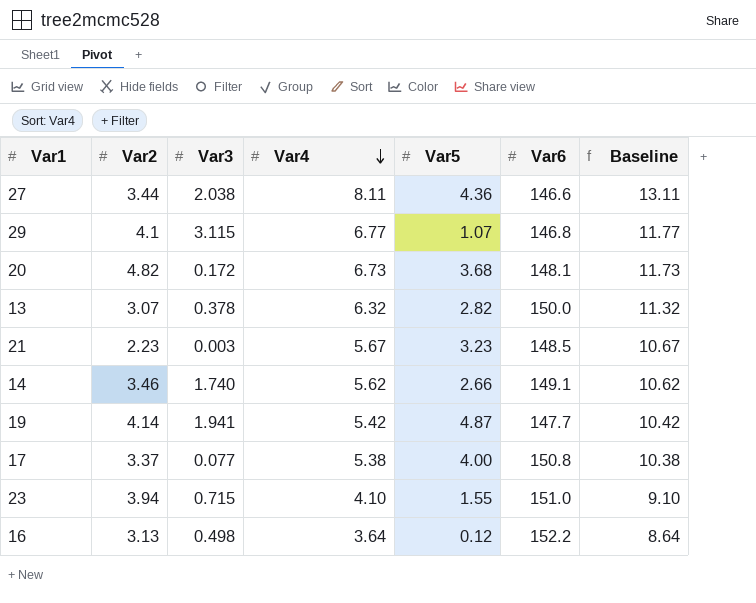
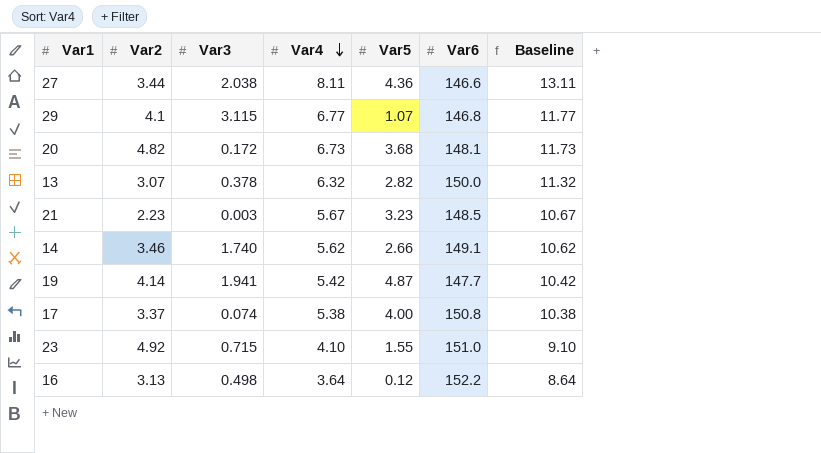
17 | Var3: 0.077 -> 0.074
23 | Var2: 3.94 -> 4.92

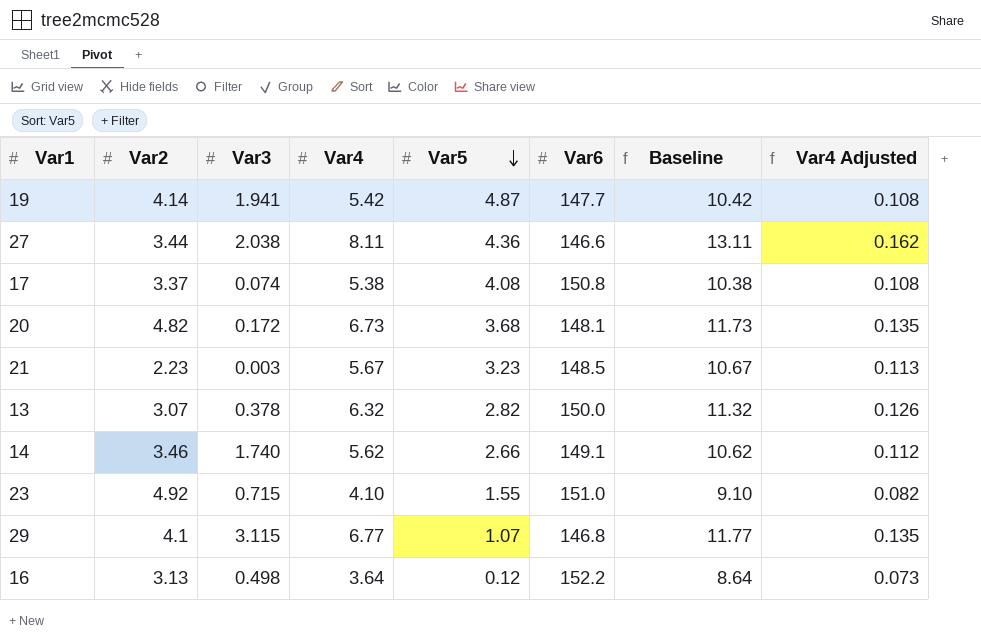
row order: Var4 descending -> Var5 descending
column Var4 Adjusted | formula: none -> [Var4] * 0.02
17 | Var5: 4.00 -> 4.08

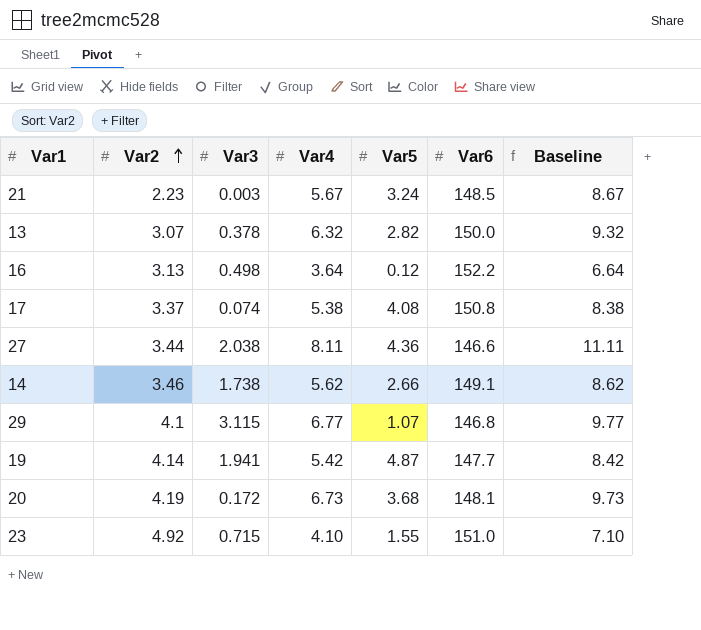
row order: Var5 descending -> Var2 ascending
column Var4 Adjusted | formula: [Var4] * 0.02 -> none
column Baseline | formula: [Var4] + 5 -> [Var4] + 3
21 | Var5: 3.23 -> 3.24
14 | Var3: 1.740 -> 1.738
20 | Var2: 4.82 -> 4.19

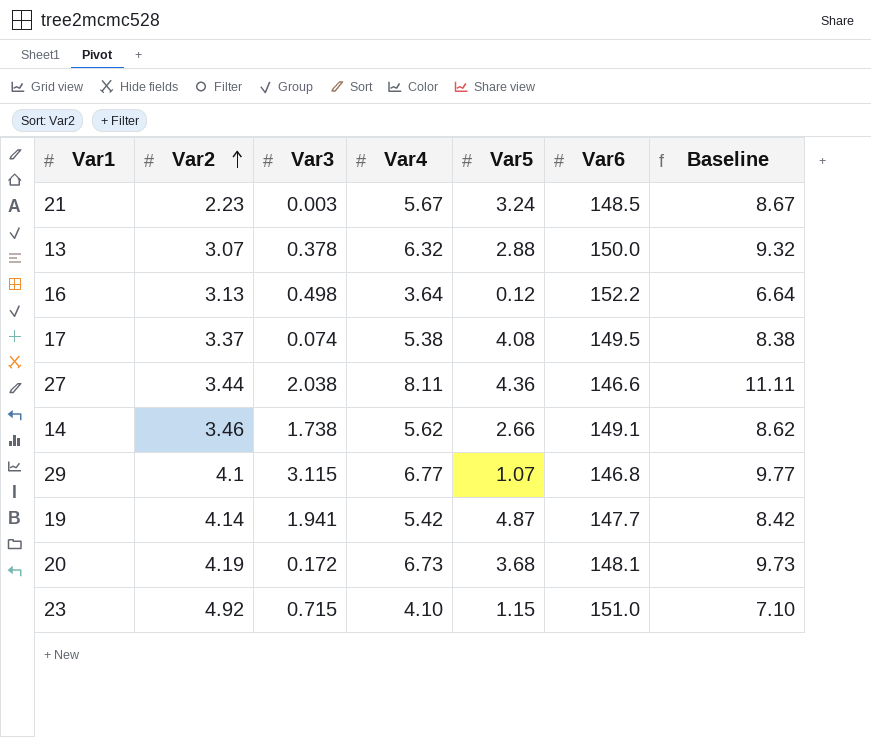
13 | Var5: 2.82 -> 2.88
17 | Var6: 150.8 -> 149.5
23 | Var5: 1.55 -> 1.15

